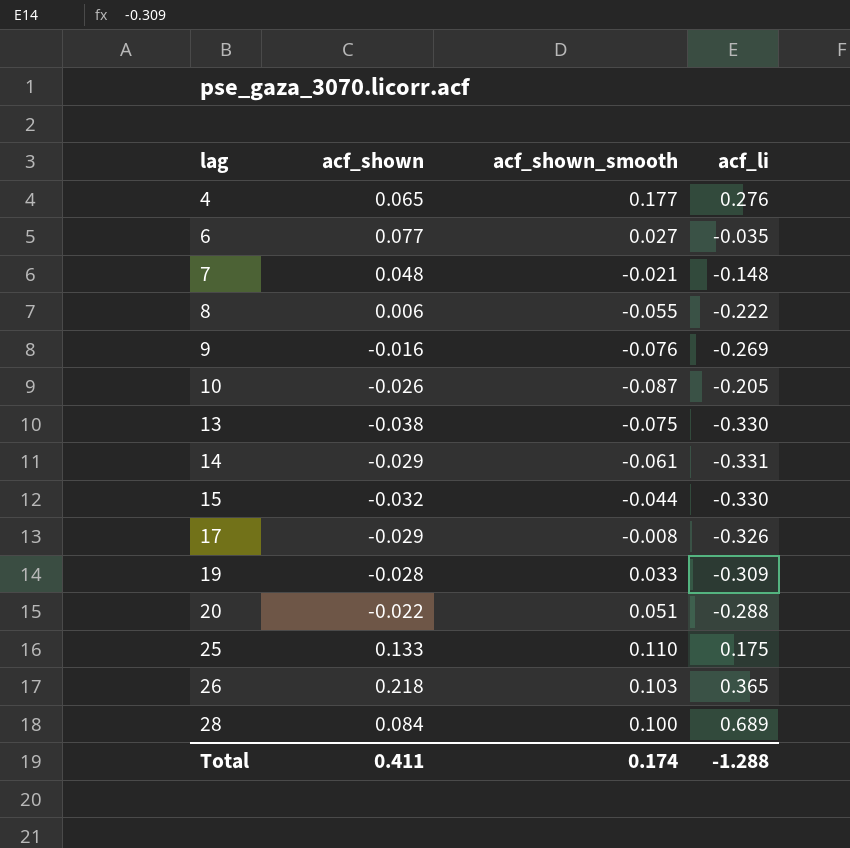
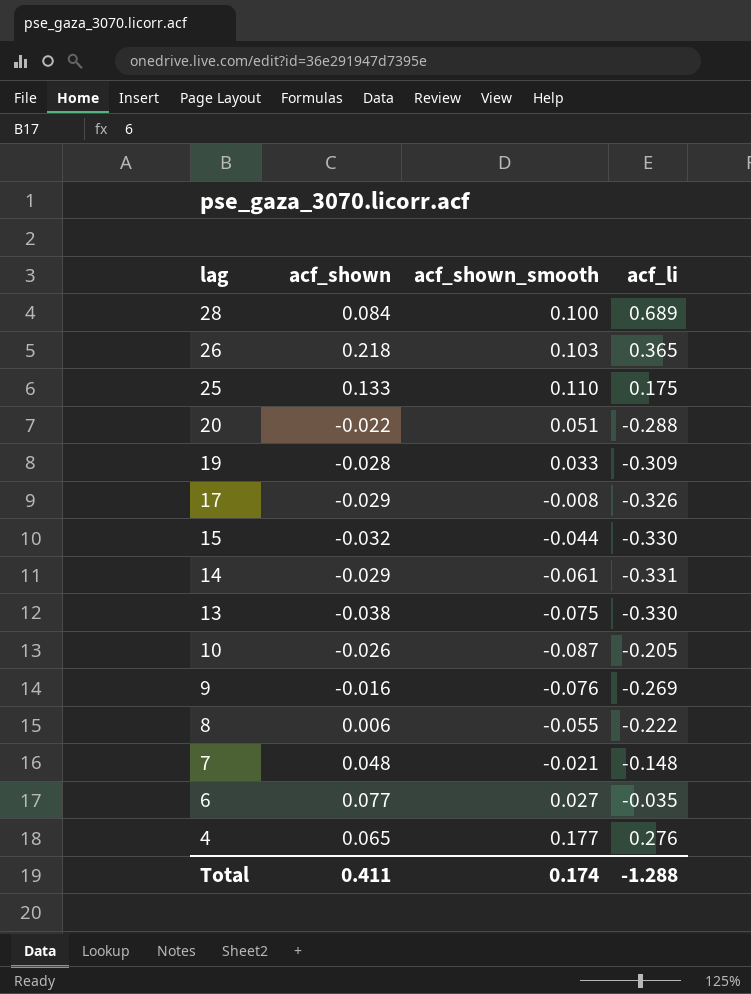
row order: lag ascending -> lag descending

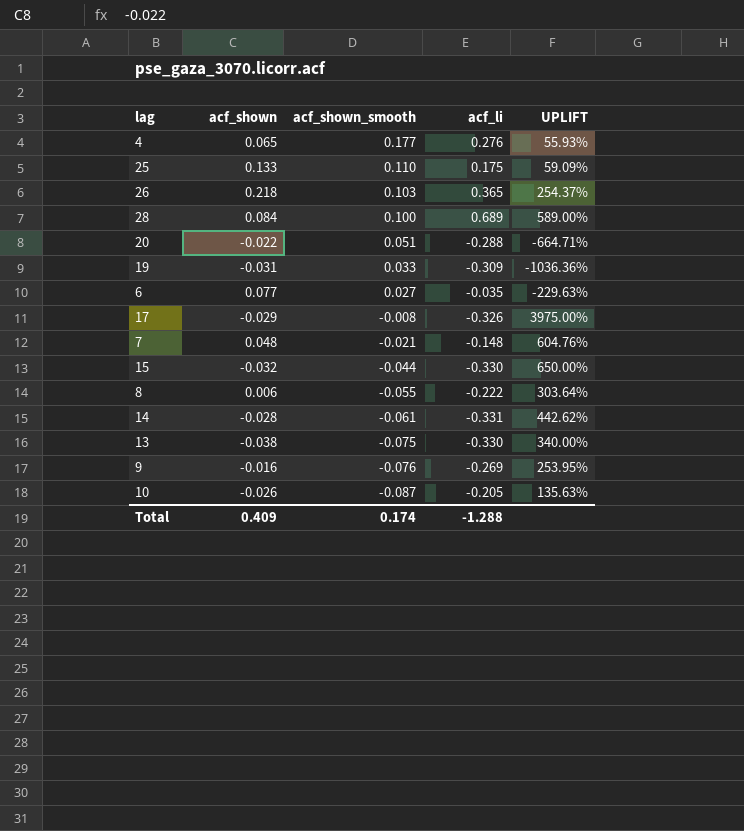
row order: lag descending -> acf_shown_smooth descending
column UPLIFT | formula: none -> ([acf_li] - [acf_shown_smooth]) / [acf_shown_smooth]
19 | acf_shown: -0.028 -> -0.031
14 | acf_shown: -0.029 -> -0.028
Total | acf_shown: 0.411 -> 0.409

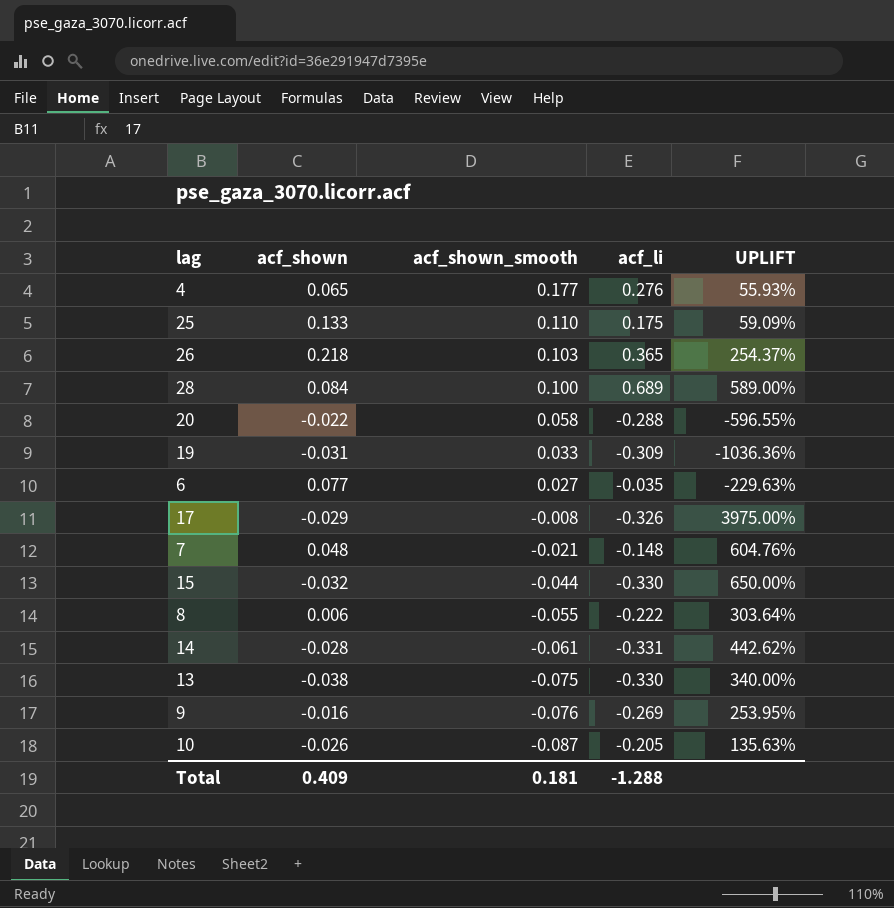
20 | acf_shown_smooth: 0.051 -> 0.058
20 | UPLIFT: -664.71% -> -596.55%
Total | acf_shown_smooth: 0.174 -> 0.181

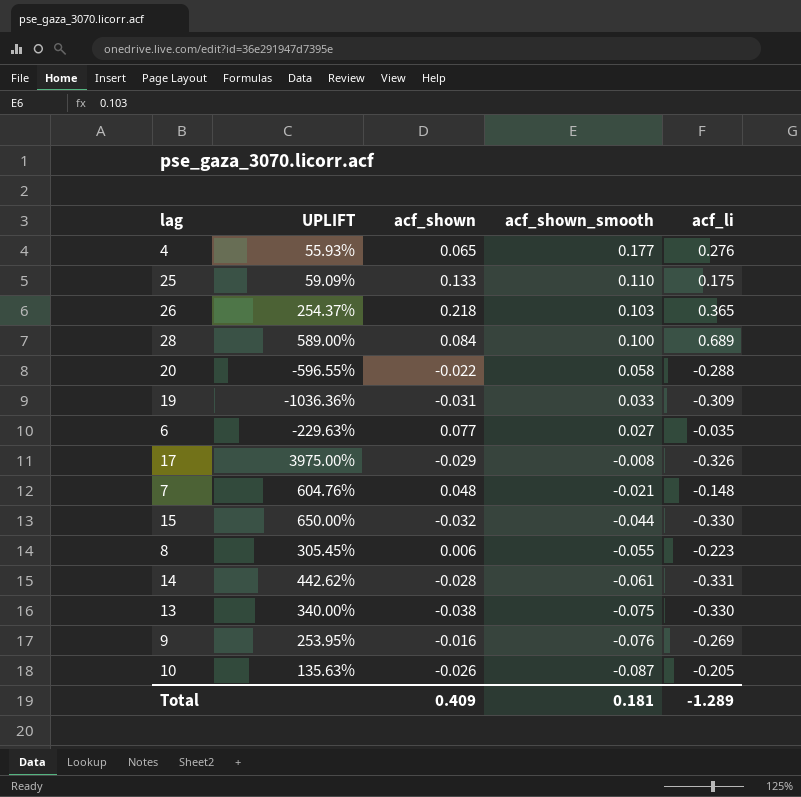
column UPLIFT | position: 5 -> 2
8 | UPLIFT: 303.64% -> 305.45%
8 | acf_li: -0.222 -> -0.223
Total | acf_li: -1.288 -> -1.289

